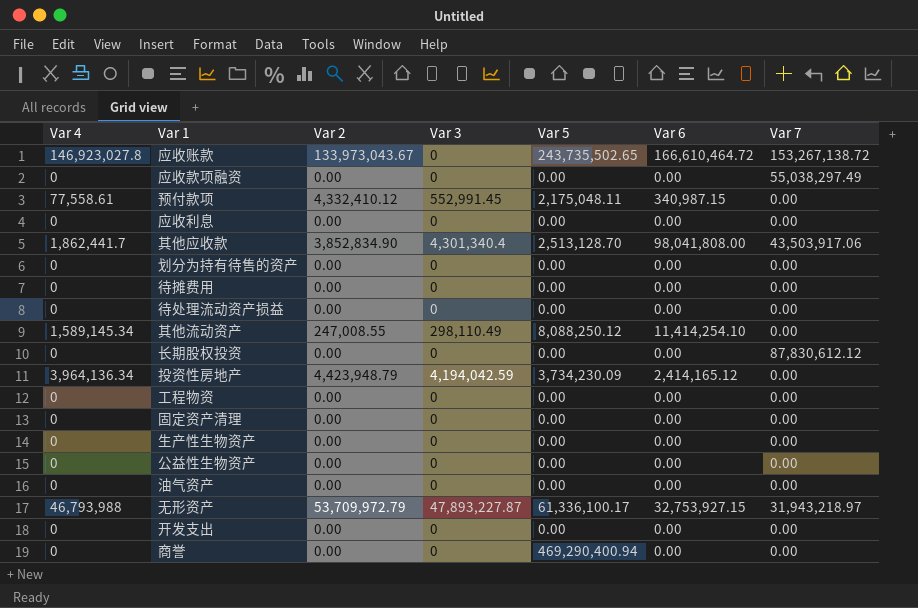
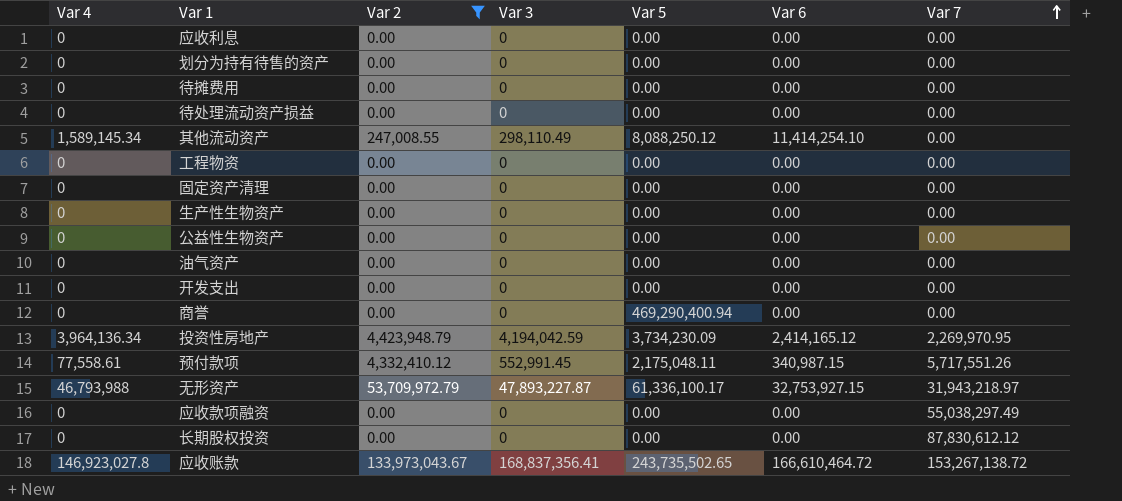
filter: none -> Var 2 != 3,852,834.90
row order: none -> Var 7 ascending
投资性房地产 | Var 7: 0.00 -> 2,269,970.95
预付款项 | Var 7: 0.00 -> 5,717,551.26
应收账款 | Var 3: 0 -> 168,837,356.41

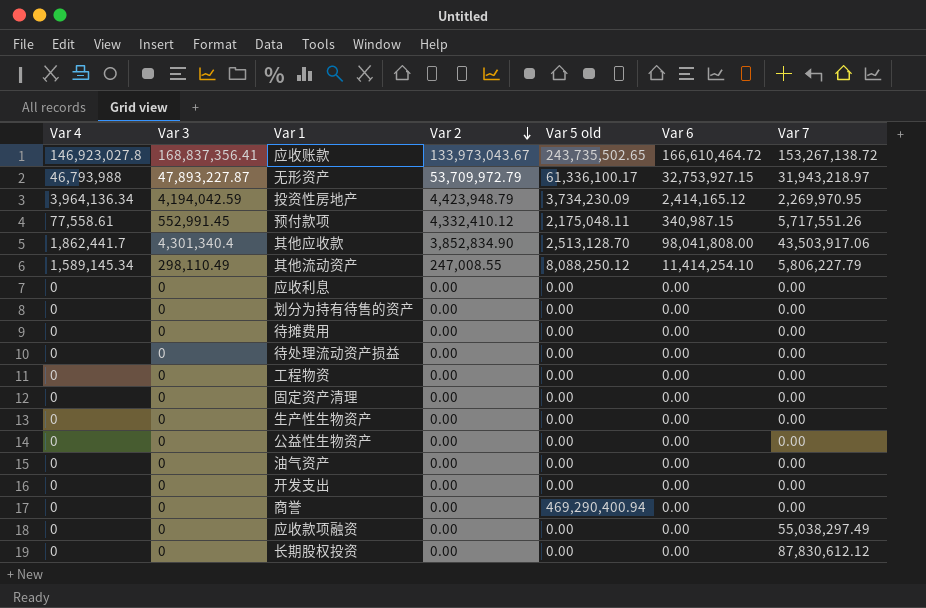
filter: Var 2 != 3,852,834.90 -> none
row order: Var 7 ascending -> Var 2 descending
column Var 3 | position: 4 -> 2
column name: Var 5 -> Var 5 old
其他流动资产 | Var 7: 0.00 -> 5,806,227.79

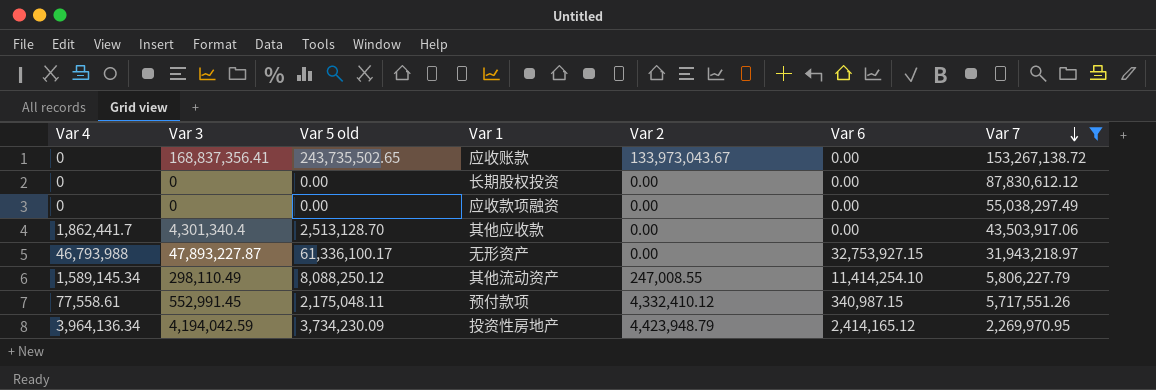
filter: none -> Var 7 != 0.00
row order: Var 2 descending -> Var 7 descending
column Var 5 old | position: 5 -> 3
应收账款 | Var 4: 146,923,027.8 -> 0
应收账款 | Var 6: 166,610,464.72 -> 0.00
其他应收款 | Var 2: 3,852,834.90 -> 0.00
其他应收款 | Var 6: 98,041,808.00 -> 0.00
无形资产 | Var 2: 53,709,972.79 -> 0.00

